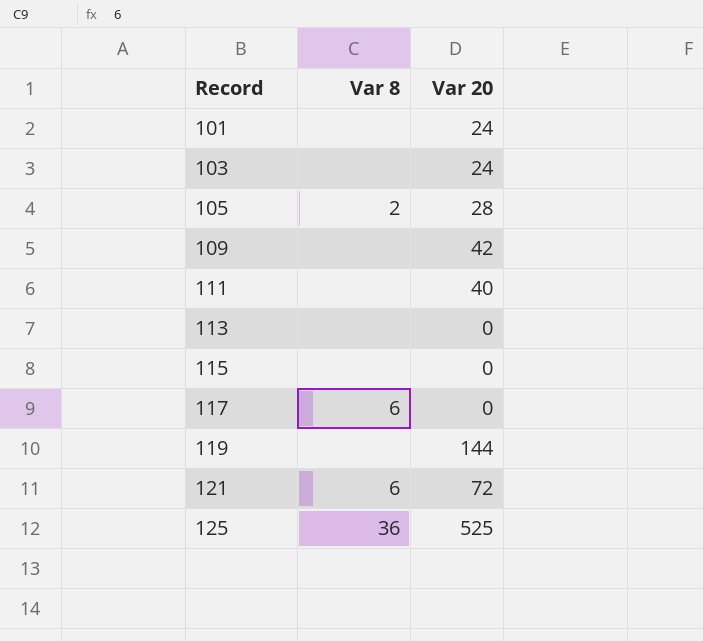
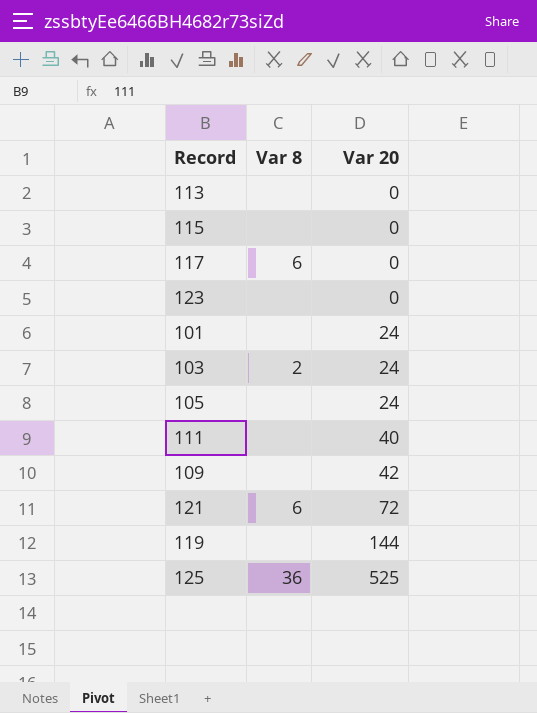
row order: Record ascending -> Var 20 ascending
row 123: none -> none | 0
103 | Var 8: none -> 2
105 | Var 8: 2 -> none
105 | Var 20: 28 -> 24

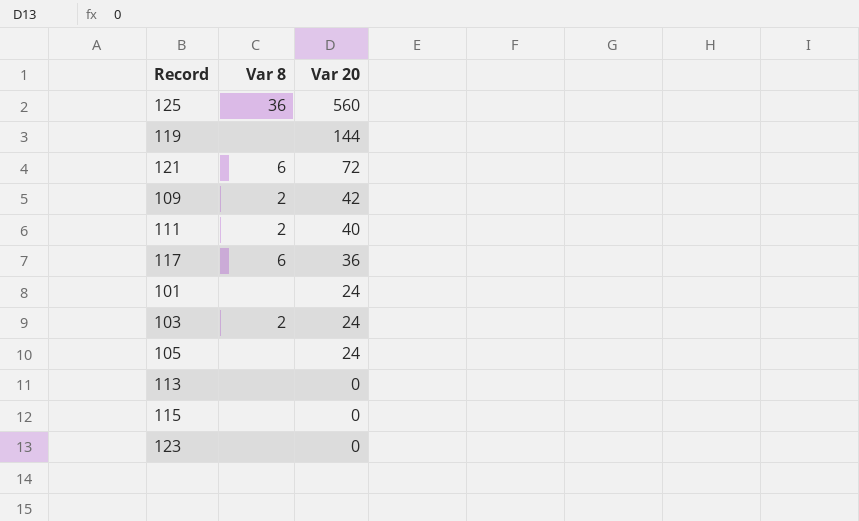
row order: Var 20 ascending -> Var 20 descending
125 | Var 20: 525 -> 560
109 | Var 8: none -> 2
111 | Var 8: none -> 2
117 | Var 20: 0 -> 36

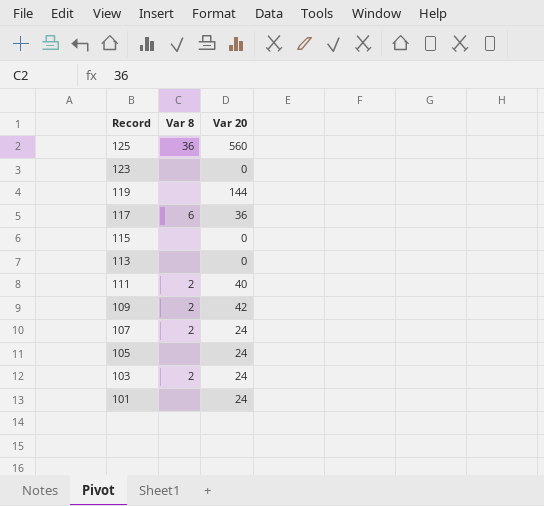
row order: Var 20 descending -> Record descending
row 121: 6 | 72 -> none
row 107: none -> 2 | 24

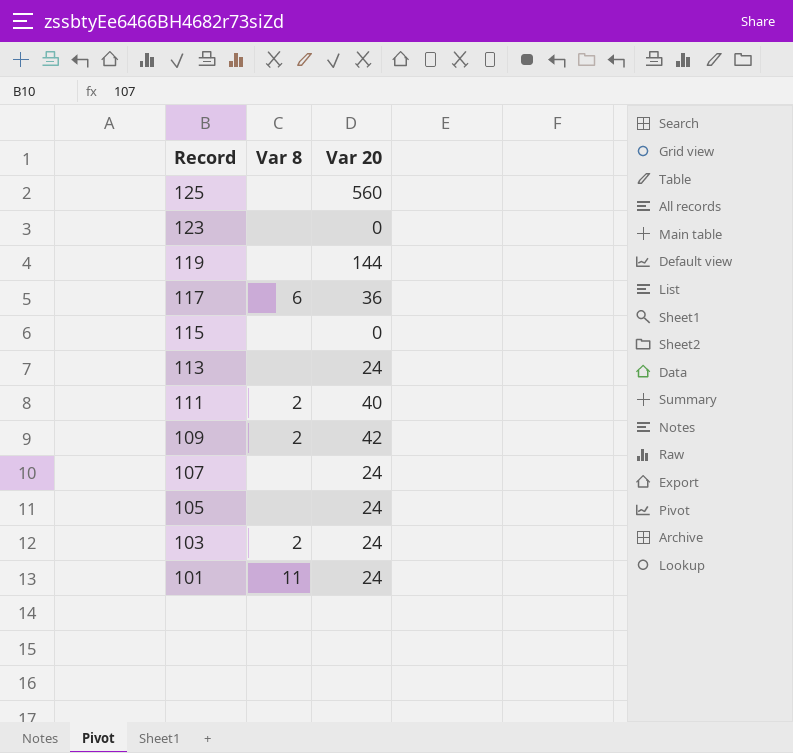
125 | Var 8: 36 -> none
113 | Var 20: 0 -> 24
107 | Var 8: 2 -> none
101 | Var 8: none -> 11

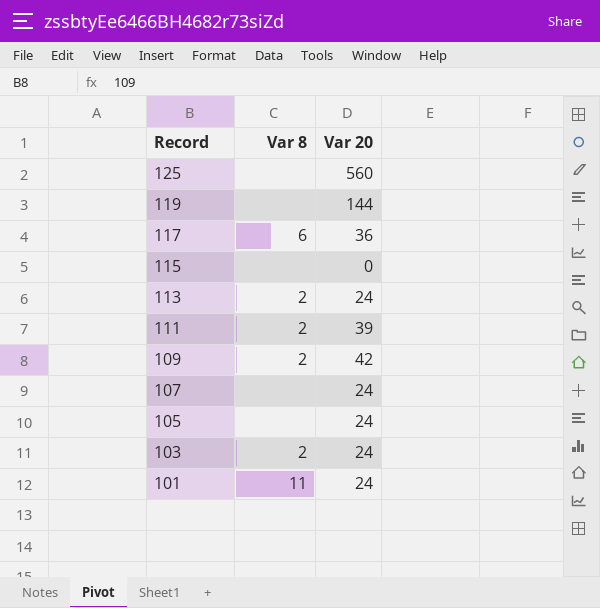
row 123: none | 0 -> none
113 | Var 8: none -> 2
111 | Var 20: 40 -> 39

